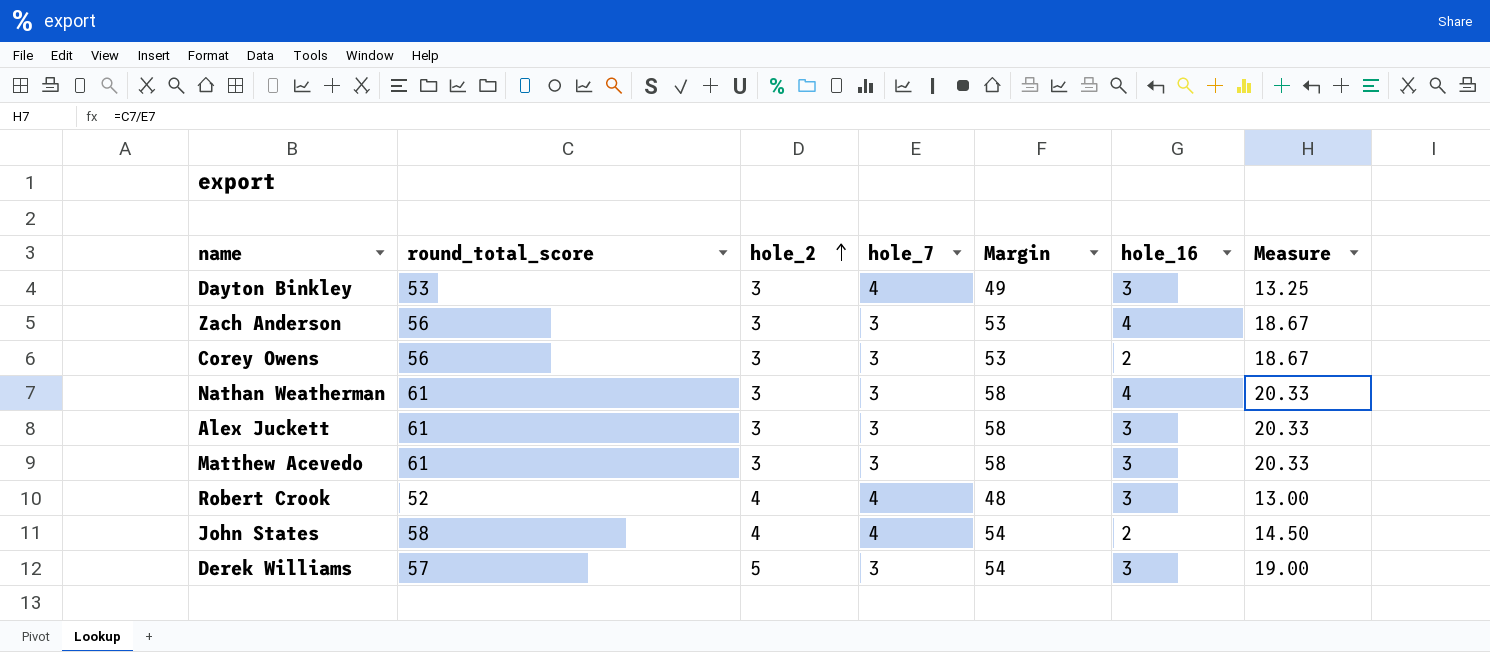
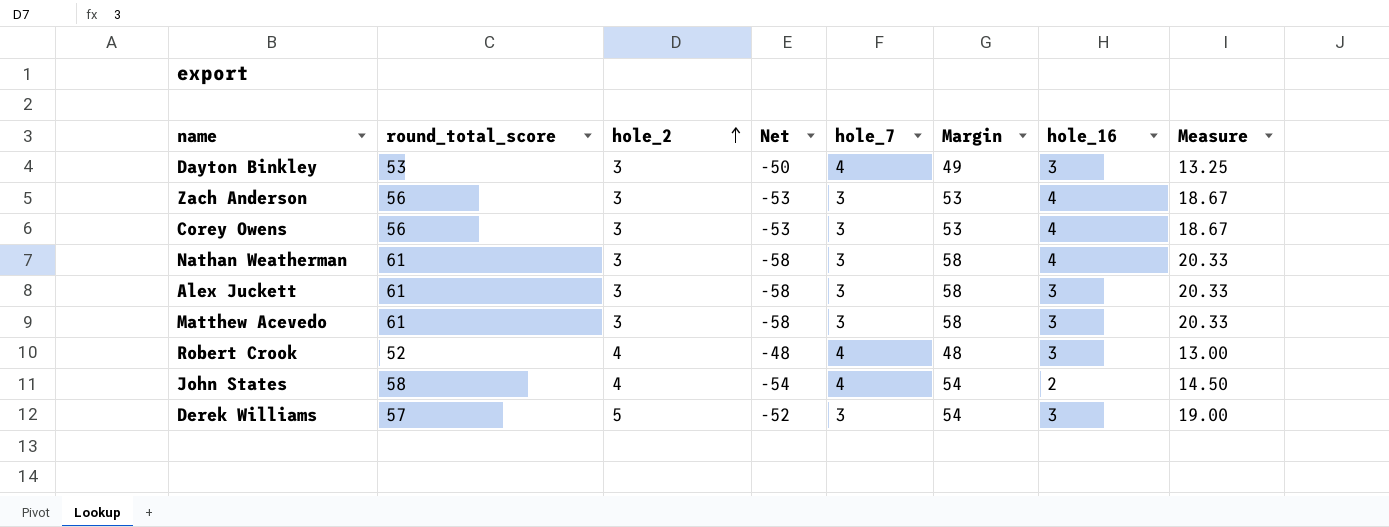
column Net | formula: none -> [hole_2] - [round_total_score]
Corey Owens | hole_16: 2 -> 4

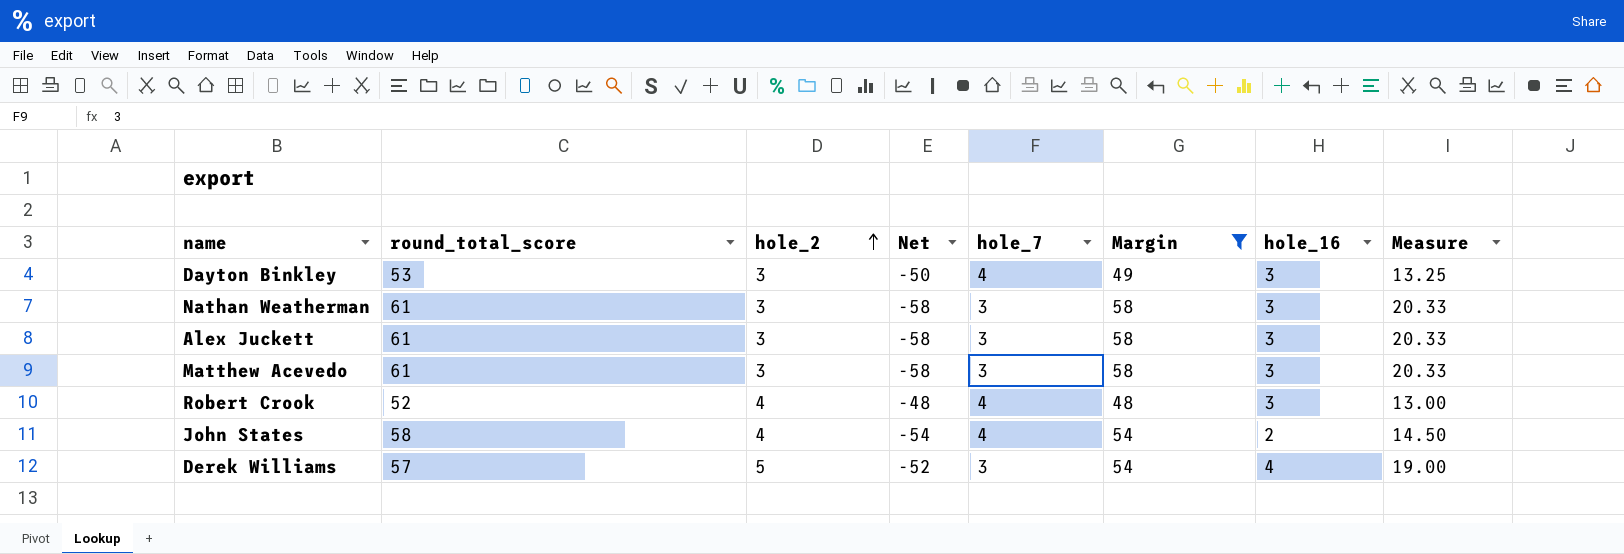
filter: none -> Margin != 53
Nathan Weatherman | hole_16: 4 -> 3
Derek Williams | hole_16: 3 -> 4

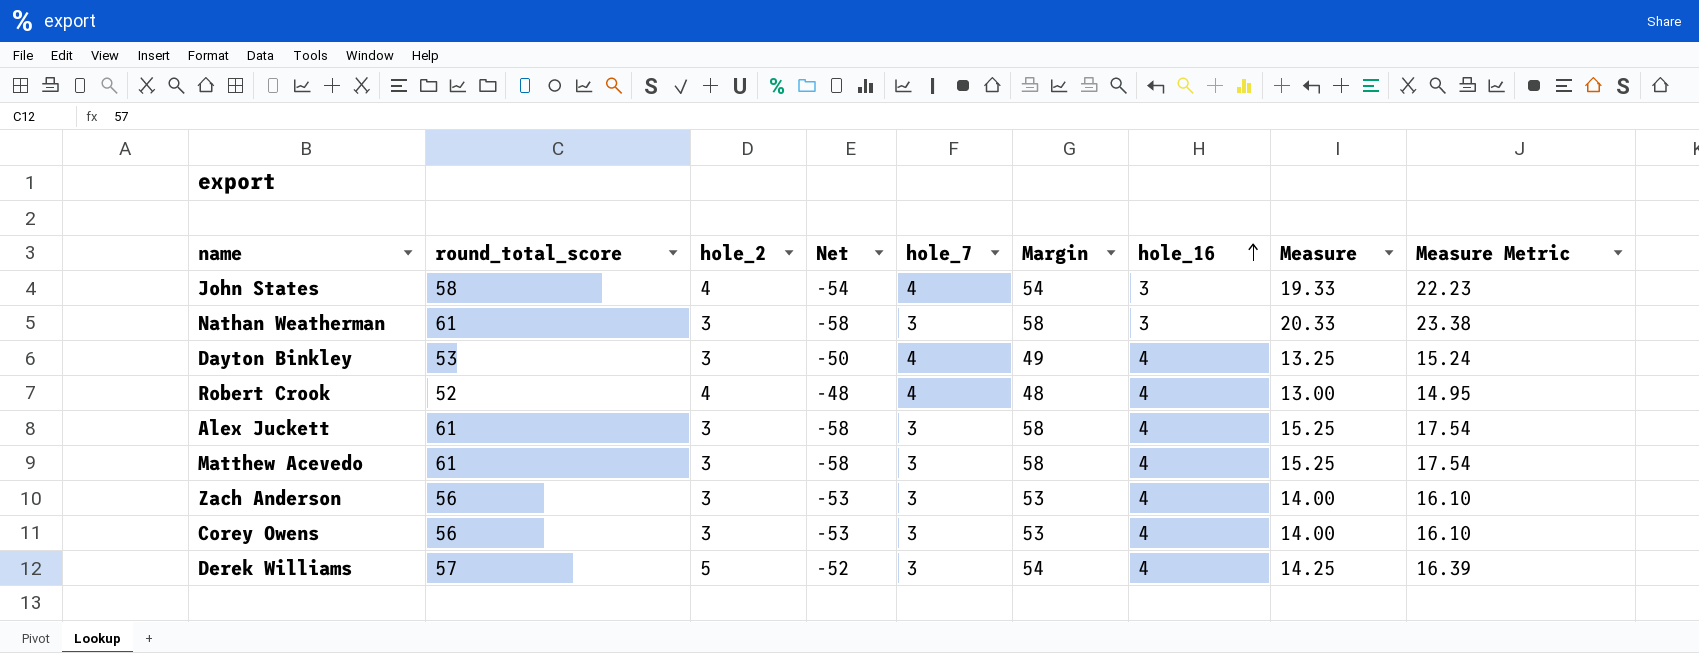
filter: Margin != 53 -> none
row order: hole_2 ascending -> hole_16 ascending
column Measure | formula: [round_total_score] / [hole_7] -> [round_total_score] / [hole_16]
column Measure Metric | formula: none -> [Measure] * 1.15
John States | hole_16: 2 -> 3
Dayton Binkley | hole_16: 3 -> 4
Robert Crook | hole_16: 3 -> 4
Alex Juckett | hole_16: 3 -> 4
Matthew Acevedo | hole_16: 3 -> 4

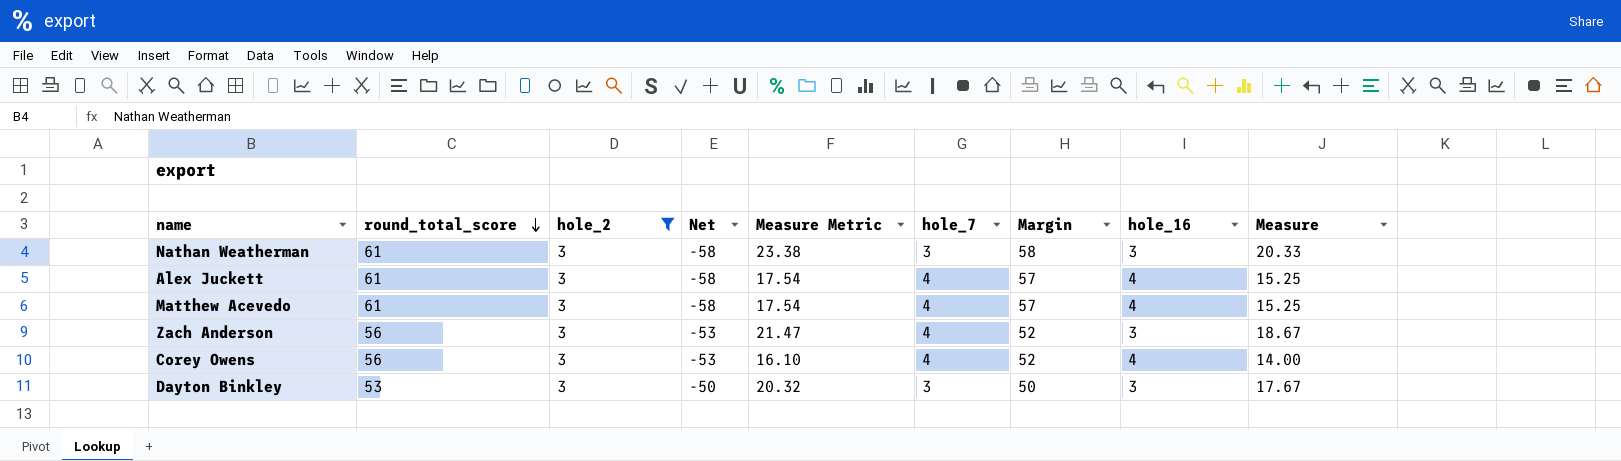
filter: none -> hole_2 = 3
row order: hole_16 ascending -> round_total_score descending
column Measure Metric | position: 9 -> 5
Alex Juckett | hole_7: 3 -> 4
Alex Juckett | Margin: 58 -> 57
Matthew Acevedo | hole_7: 3 -> 4
Matthew Acevedo | Margin: 58 -> 57
Zach Anderson | Measure Metric: 16.10 -> 21.47
Zach Anderson | hole_7: 3 -> 4
Zach Anderson | Margin: 53 -> 52
Zach Anderson | hole_16: 4 -> 3
Zach Anderson | Measure: 14.00 -> 18.67
Corey Owens | hole_7: 3 -> 4
Corey Owens | Margin: 53 -> 52
Dayton Binkley | Measure Metric: 15.24 -> 20.32
Dayton Binkley | hole_7: 4 -> 3
Dayton Binkley | Margin: 49 -> 50
Dayton Binkley | hole_16: 4 -> 3
Dayton Binkley | Measure: 13.25 -> 17.67

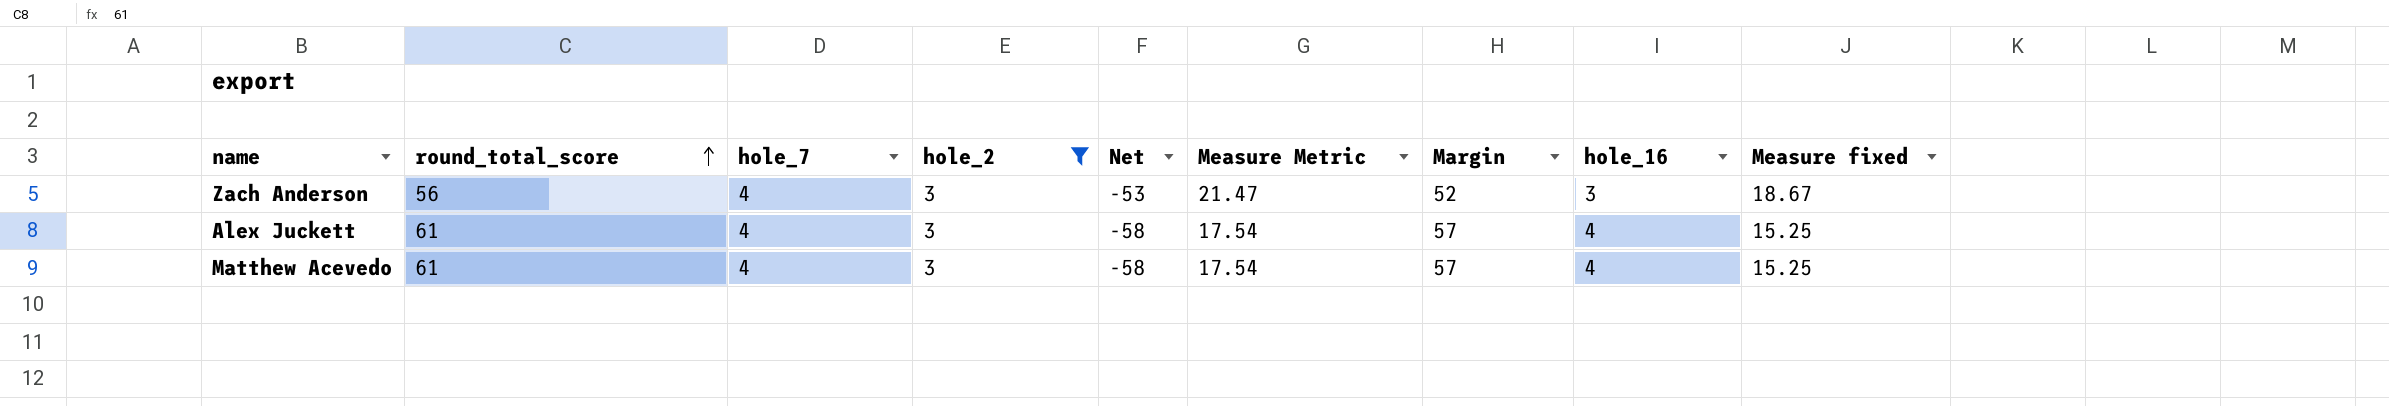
row order: round_total_score descending -> round_total_score ascending
column hole_7 | position: 6 -> 3
column name: Measure -> Measure fixed
row Nathan Weatherman: 61 | 3 | -58 | 23.38 | 3 | 58 | 3 | 20.33 -> none
row Corey Owens: 56 | 3 | -53 | 16.10 | 4 | 52 | 4 | 14.00 -> none
row Dayton Binkley: 53 | 3 | -50 | 20.32 | 3 | 50 | 3 | 17.67 -> none

